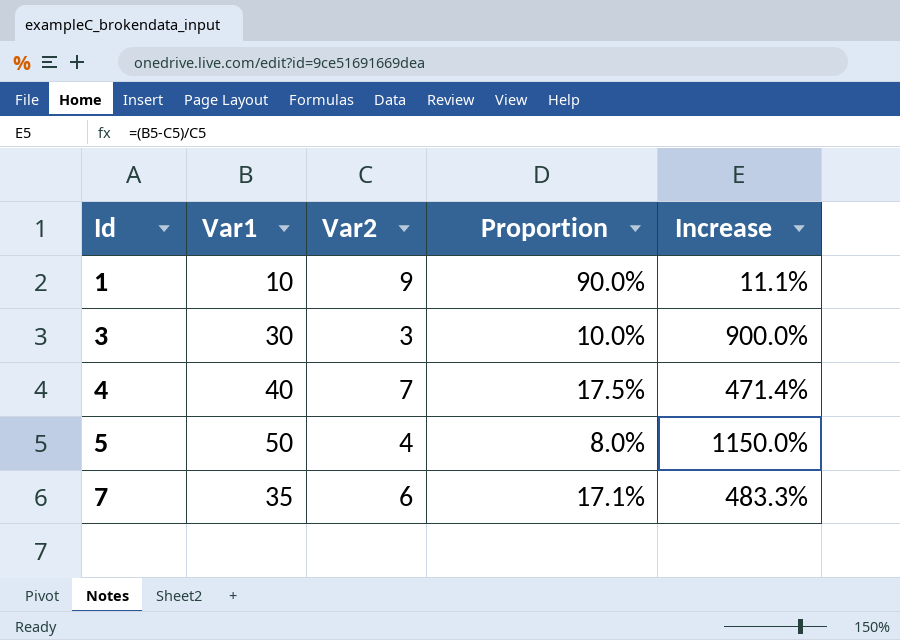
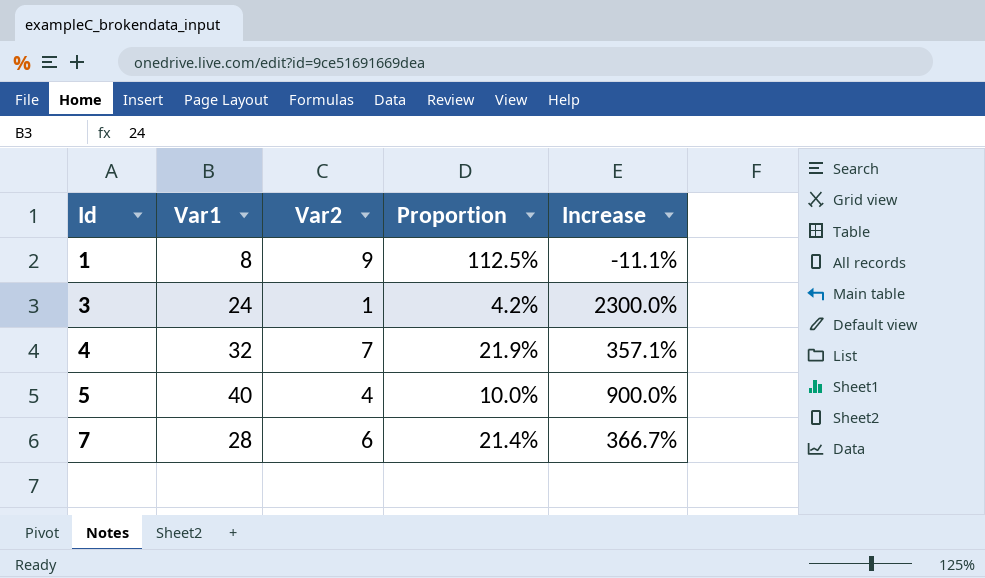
1 | Var1: 10 -> 8
1 | Proportion: 90.0% -> 112.5%
1 | Increase: 11.1% -> -11.1%
3 | Var1: 30 -> 24
3 | Var2: 3 -> 1
3 | Proportion: 10.0% -> 4.2%
3 | Increase: 900.0% -> 2300.0%
4 | Var1: 40 -> 32
4 | Proportion: 17.5% -> 21.9%
4 | Increase: 471.4% -> 357.1%
5 | Var1: 50 -> 40
5 | Proportion: 8.0% -> 10.0%
5 | Increase: 1150.0% -> 900.0%
7 | Var1: 35 -> 28
7 | Proportion: 17.1% -> 21.4%
7 | Increase: 483.3% -> 366.7%

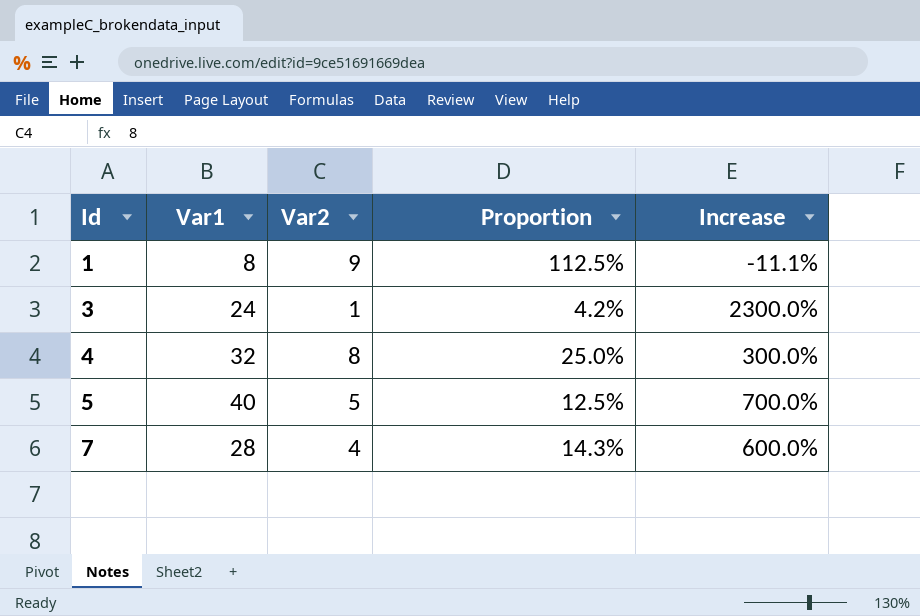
4 | Var2: 7 -> 8
4 | Proportion: 21.9% -> 25.0%
4 | Increase: 357.1% -> 300.0%
5 | Var2: 4 -> 5
5 | Proportion: 10.0% -> 12.5%
5 | Increase: 900.0% -> 700.0%
7 | Var2: 6 -> 4
7 | Proportion: 21.4% -> 14.3%
7 | Increase: 366.7% -> 600.0%

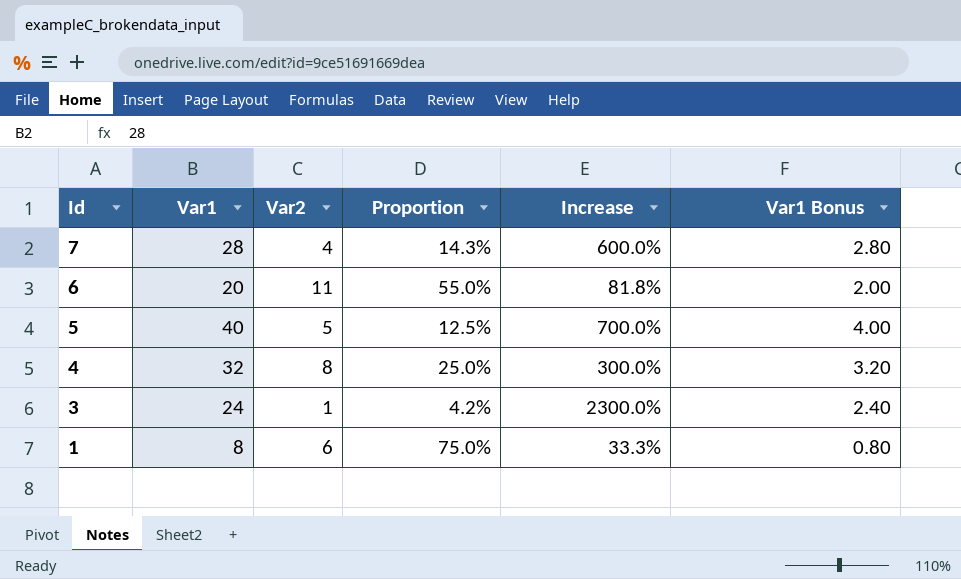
row order: Id ascending -> Id descending
column Var1 Bonus | formula: none -> [Var1] * 0.1
row 6: none -> 20 | 11 | 55.0% | 81.8% | 2.00
1 | Var2: 9 -> 6
1 | Proportion: 112.5% -> 75.0%
1 | Increase: -11.1% -> 33.3%

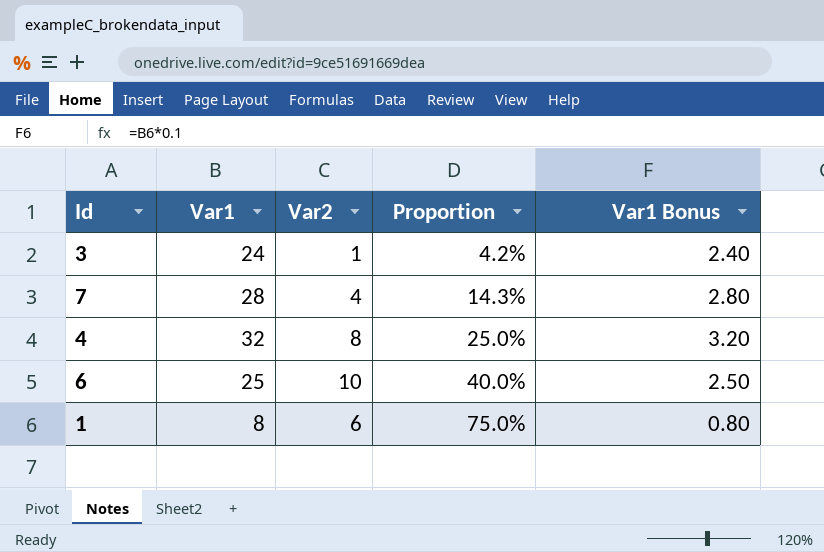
row order: Id descending -> Proportion ascending
column Increase | formula: ([Var1] - [Var2]) / [Var2] -> none
row 5: 40 | 5 | 12.5% | 700.0% | 4.00 -> none
6 | Var1: 20 -> 25
6 | Var2: 11 -> 10
6 | Proportion: 55.0% -> 40.0%
6 | Var1 Bonus: 2.00 -> 2.50

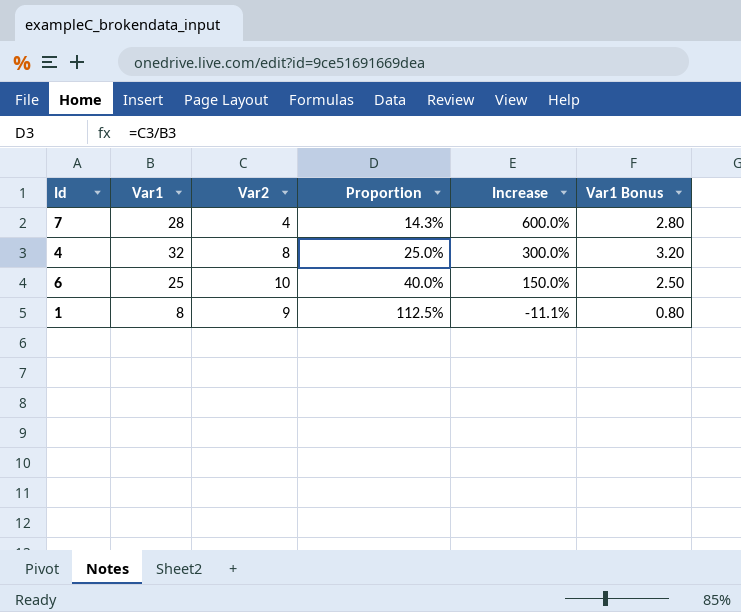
column Increase | formula: none -> ([Var1] - [Var2]) / [Var2]
row 3: 24 | 1 | 4.2% | 2.40 -> none
1 | Var2: 6 -> 9
1 | Proportion: 75.0% -> 112.5%

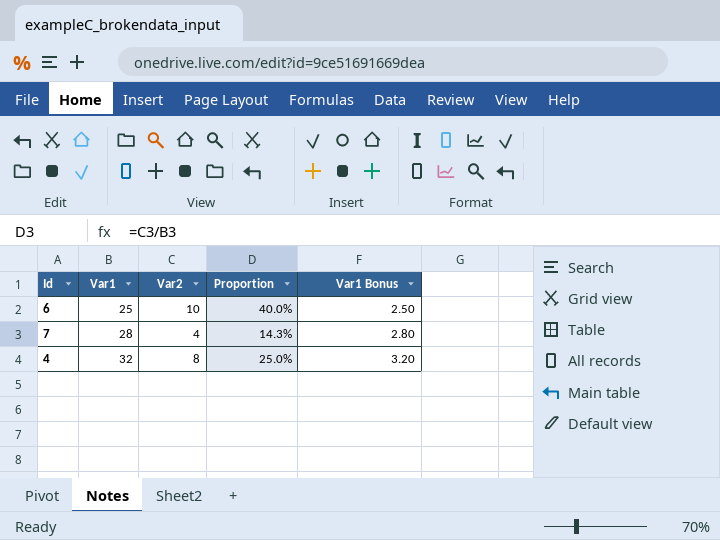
row order: Proportion ascending -> Var1 ascending
column Increase | formula: ([Var1] - [Var2]) / [Var2] -> none
row 1: 8 | 9 | 112.5% | -11.1% | 0.80 -> none

